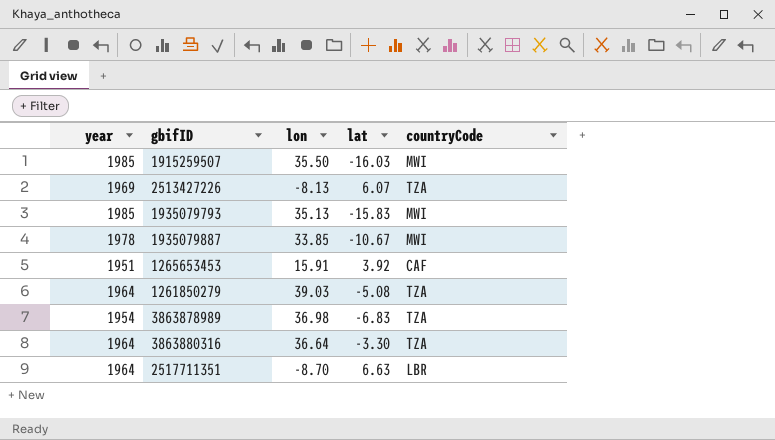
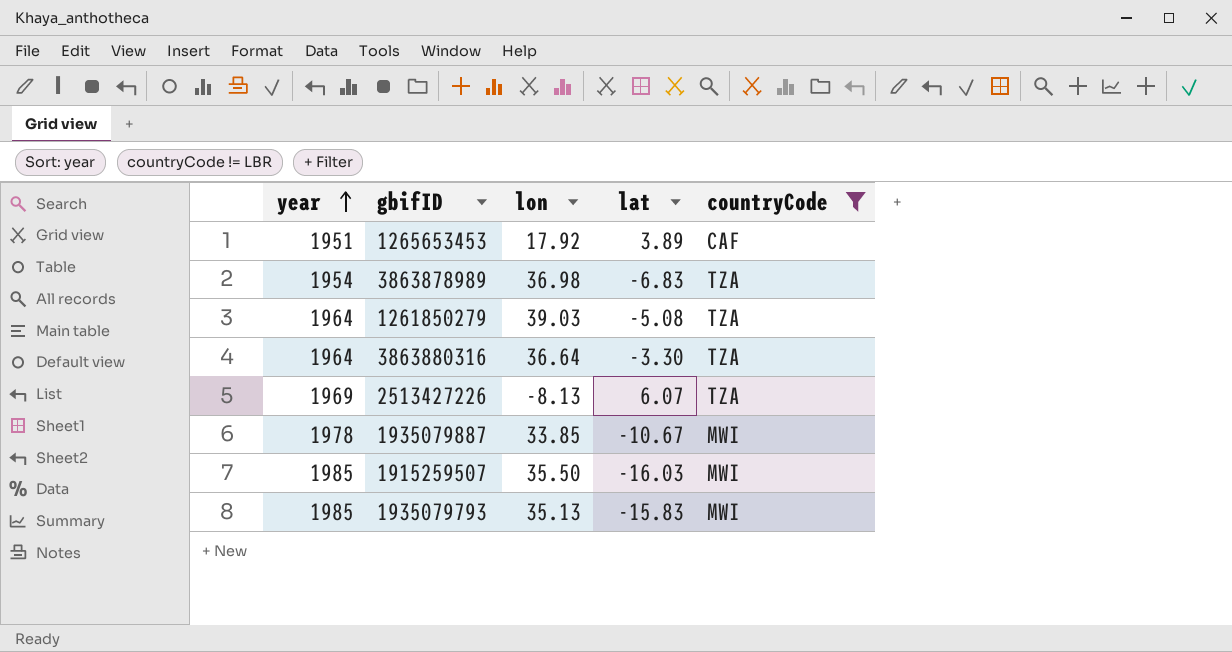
filter: none -> countryCode != LBR
row order: none -> year ascending
1265653453 | lon: 15.91 -> 17.92
1265653453 | lat: 3.92 -> 3.89

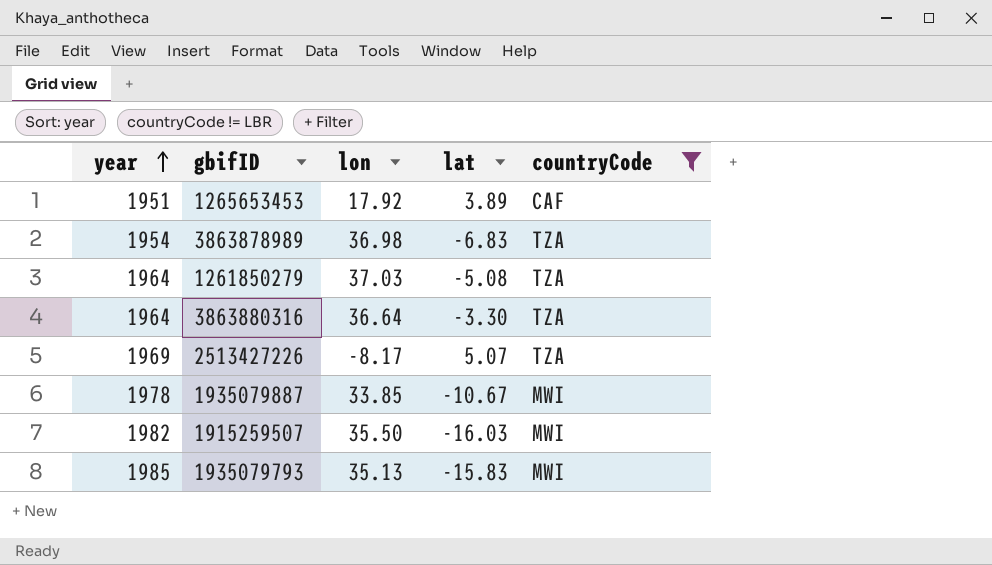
1261850279 | lon: 39.03 -> 37.03
2513427226 | lon: -8.13 -> -8.17
2513427226 | lat: 6.07 -> 5.07
1915259507 | year: 1985 -> 1982

